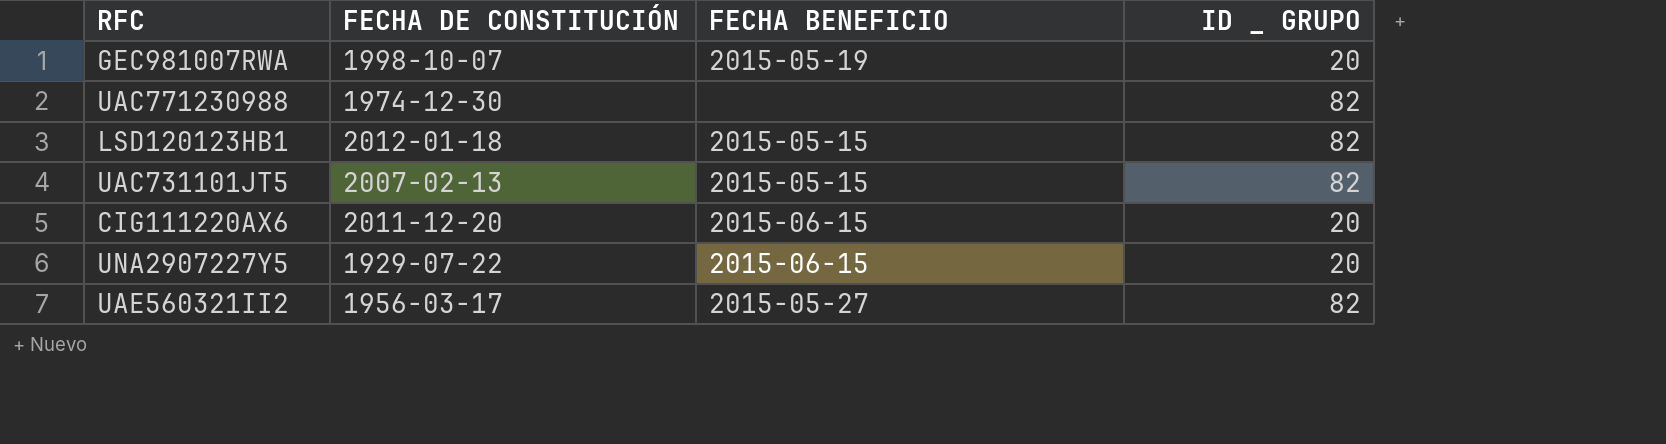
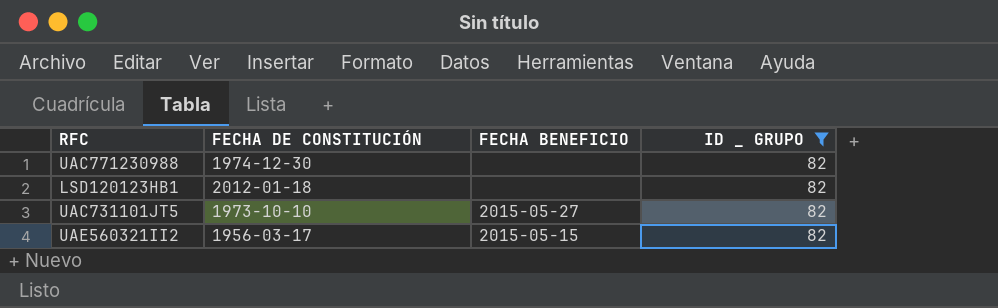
filter: none -> ID _ GRUPO = 82
LSD120123HB1 | FECHA BENEFICIO: 2015-05-15 -> none
UAC731101JT5 | FECHA DE CONSTITUCIÓN: 2007-02-13 -> 1973-10-10
UAC731101JT5 | FECHA BENEFICIO: 2015-05-15 -> 2015-05-27
UAE560321II2 | FECHA BENEFICIO: 2015-05-27 -> 2015-05-15

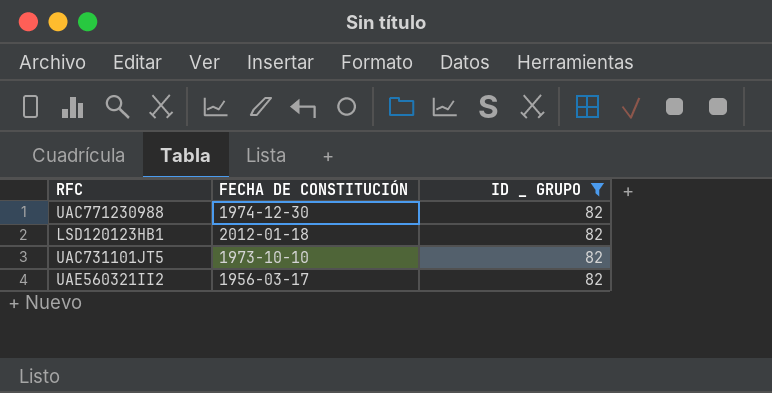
column FECHA BENEFICIO | position: 3 -> none

